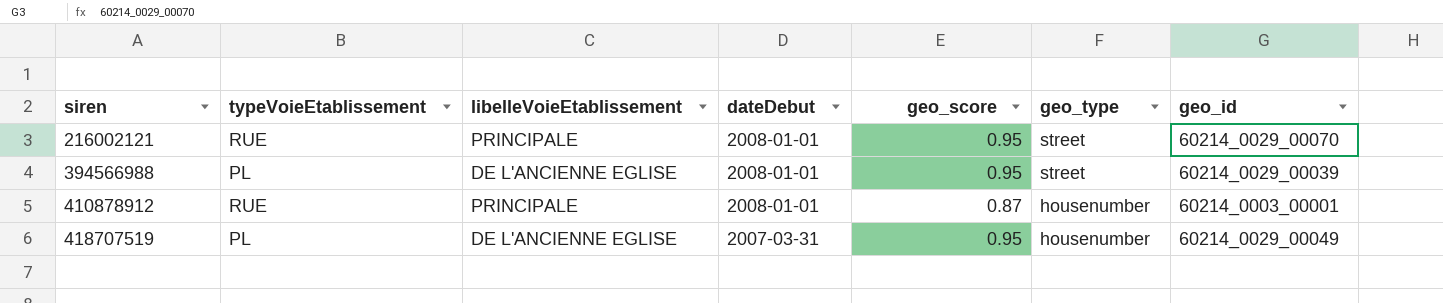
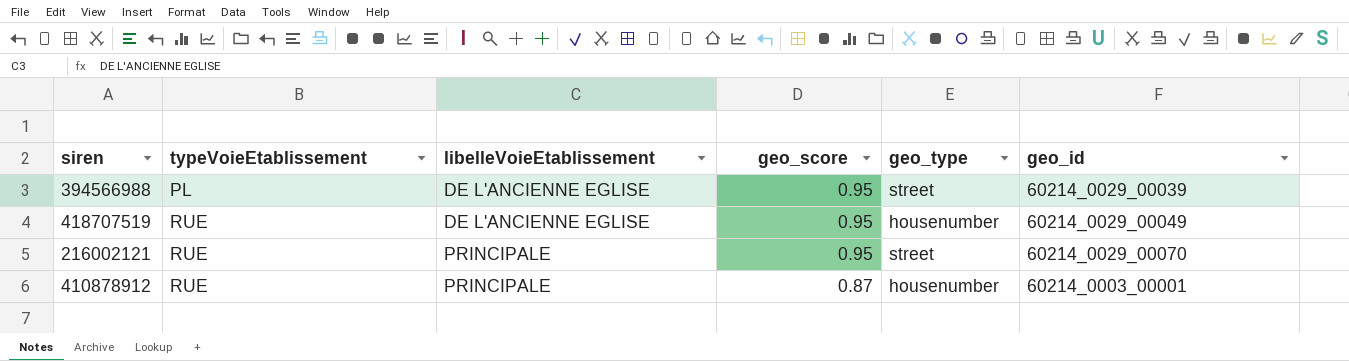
row order: siren ascending -> typeVoieEtablissement ascending
column dateDebut | position: 4 -> none
418707519 | typeVoieEtablissement: PL -> RUE

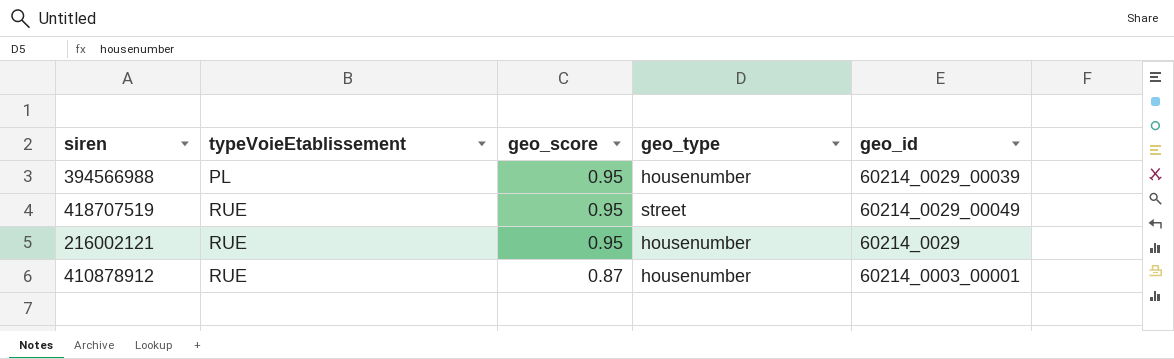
column libelleVoieEtablissement | position: 3 -> none
394566988 | geo_type: street -> housenumber
418707519 | geo_type: housenumber -> street
216002121 | geo_type: street -> housenumber
216002121 | geo_id: 60214_0029_00070 -> 60214_0029

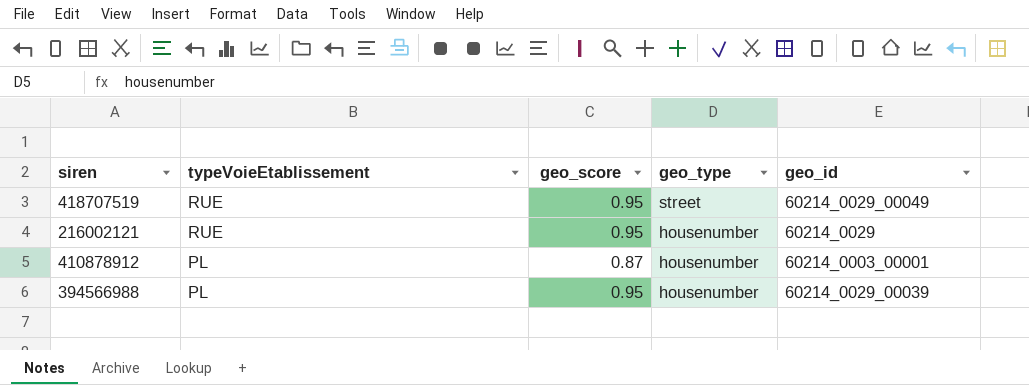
row order: typeVoieEtablissement ascending -> typeVoieEtablissement descending
410878912 | typeVoieEtablissement: RUE -> PL

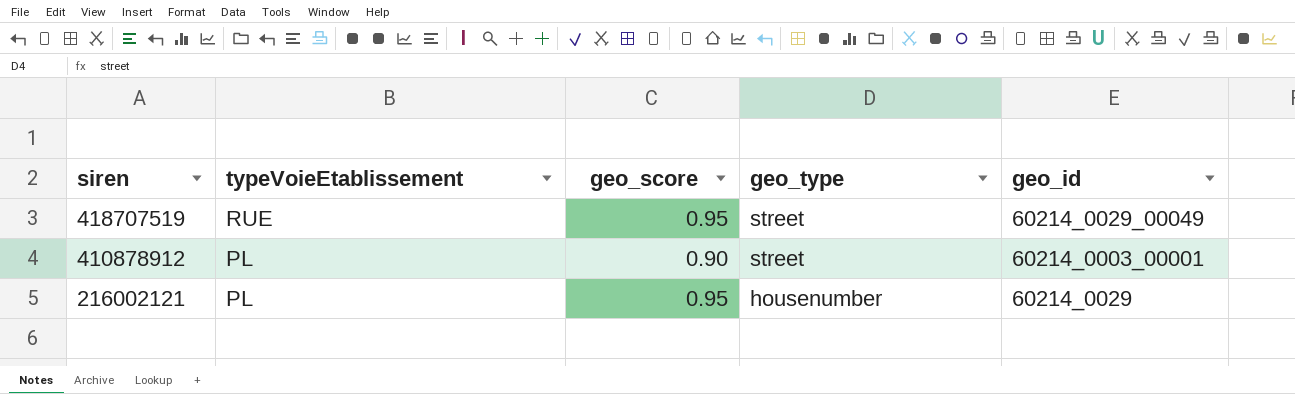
row order: typeVoieEtablissement descending -> siren descending
row 394566988: PL | 0.95 | housenumber | 60214_0029_00039 -> none
410878912 | geo_score: 0.87 -> 0.90
410878912 | geo_type: housenumber -> street
216002121 | typeVoieEtablissement: RUE -> PL

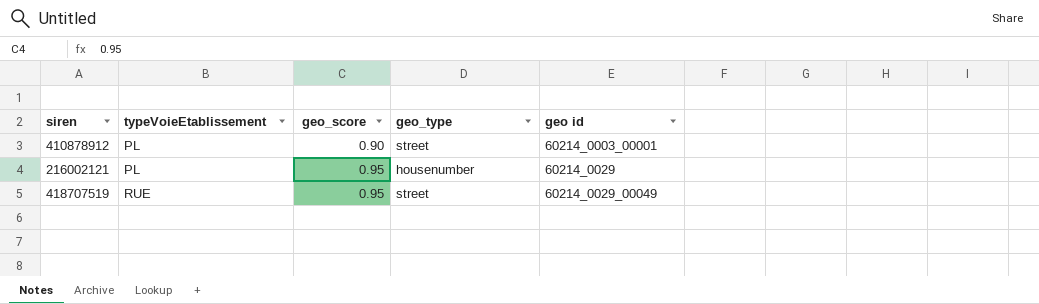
row order: siren descending -> typeVoieEtablissement ascending
column name: geo_id -> geo id

